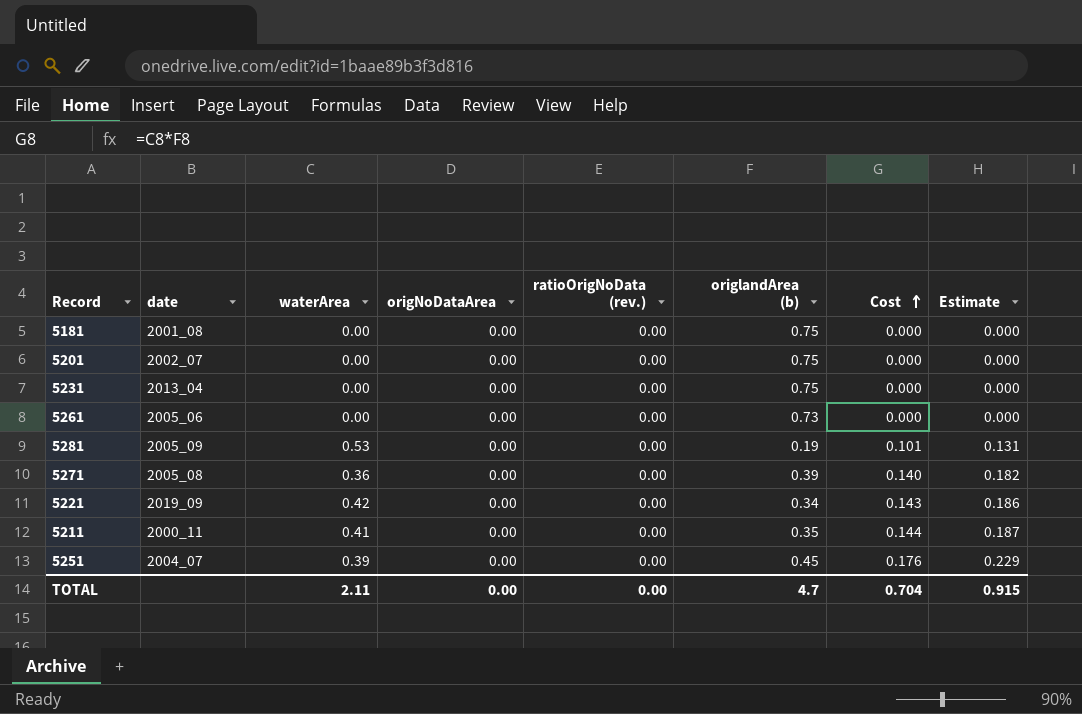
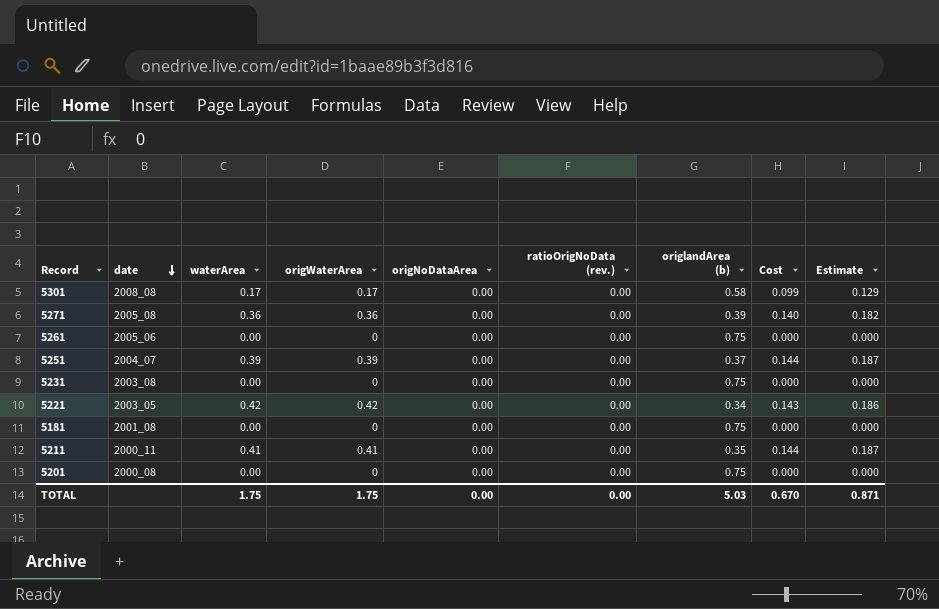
row order: Cost ascending -> date descending
column origWaterArea | position: none -> 4
row 5281: 2005_09 | 0.53 | 0.00 | 0.00 | 0.19 | 0.101 | 0.131 -> none
row 5301: none -> 2008_08 | 0.17 | 0.17 | 0.00 | 0.00 | 0.58 | 0.099 | 0.129
5261 | origlandArea (b): 0.73 -> 0.75
5251 | origlandArea (b): 0.45 -> 0.37
5251 | Cost: 0.176 -> 0.144
5251 | Estimate: 0.229 -> 0.187
5231 | date: 2013_04 -> 2003_08
5221 | date: 2019_09 -> 2003_05
5201 | date: 2002_07 -> 2000_08
TOTAL | waterArea: 2.11 -> 1.75
TOTAL | origlandArea (b): 4.7 -> 5.03
TOTAL | Cost: 0.704 -> 0.670
TOTAL | Estimate: 0.915 -> 0.871

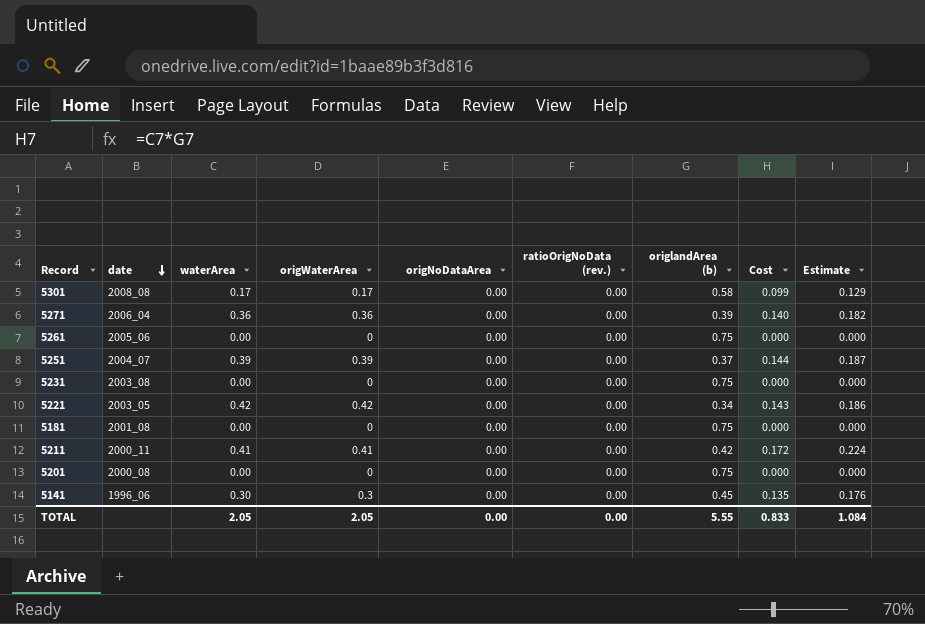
5271 | date: 2005_08 -> 2006_04
5211 | origlandArea (b): 0.35 -> 0.42
5211 | Cost: 0.144 -> 0.172
5211 | Estimate: 0.187 -> 0.224
row 5141: none -> 1996_06 | 0.30 | 0.3 | 0.00 | 0.00 | 0.45 | 0.135 | 0.176
TOTAL | waterArea: 1.75 -> 2.05
TOTAL | origWaterArea: 1.75 -> 2.05
TOTAL | origlandArea (b): 5.03 -> 5.55
TOTAL | Cost: 0.670 -> 0.833
TOTAL | Estimate: 0.871 -> 1.084

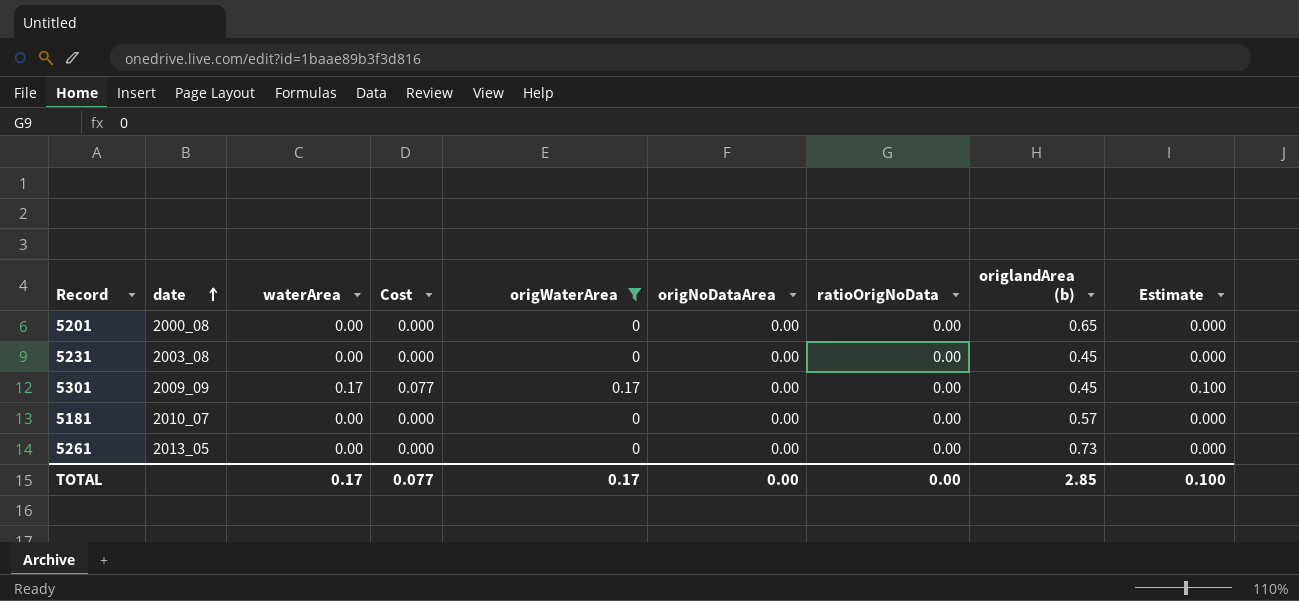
filter: none -> origWaterArea <= 0.17
row order: date descending -> date ascending
column Cost | position: 8 -> 4
column name: ratioOrigNoData (rev.) -> ratioOrigNoData
5201 | origlandArea (b): 0.75 -> 0.65
5231 | origlandArea (b): 0.75 -> 0.45
5301 | date: 2008_08 -> 2009_09
5301 | Cost: 0.099 -> 0.077
5301 | origlandArea (b): 0.58 -> 0.45
5301 | Estimate: 0.129 -> 0.100
5181 | date: 2001_08 -> 2010_07
5181 | origlandArea (b): 0.75 -> 0.57
5261 | date: 2005_06 -> 2013_05
5261 | origlandArea (b): 0.75 -> 0.73
TOTAL | waterArea: 2.05 -> 0.17
TOTAL | Cost: 0.833 -> 0.077
TOTAL | origWaterArea: 2.05 -> 0.17
TOTAL | origlandArea (b): 5.55 -> 2.85
TOTAL | Estimate: 1.084 -> 0.100

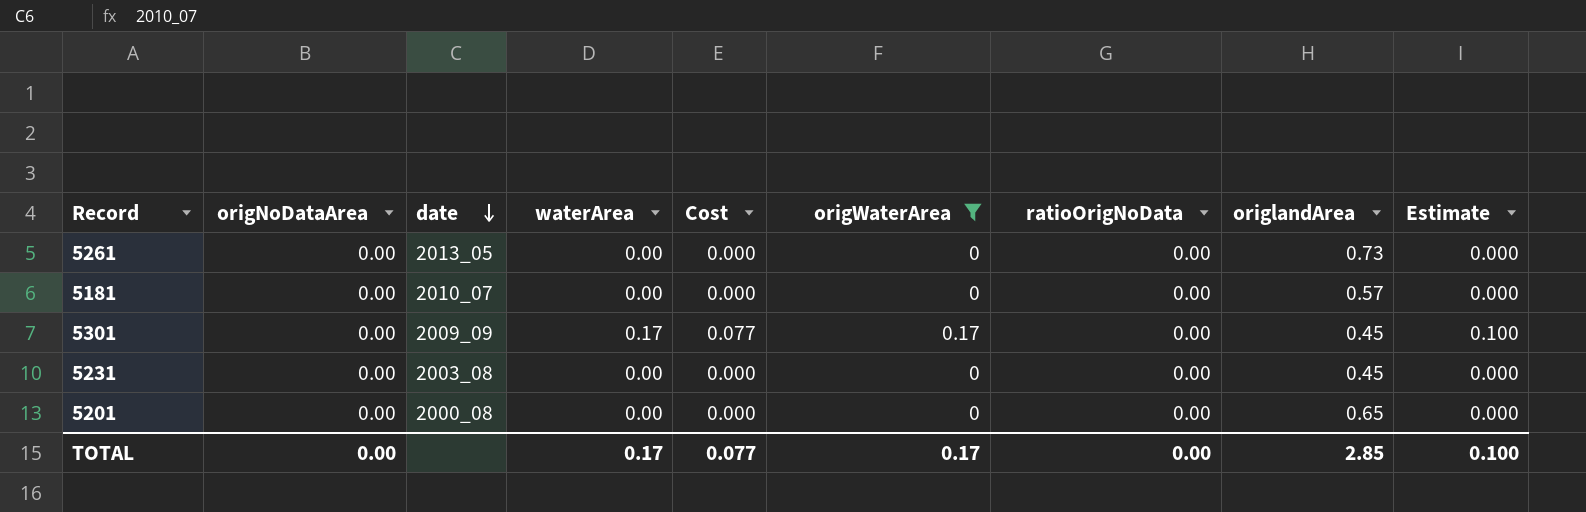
row order: date ascending -> date descending
column origNoDataArea | position: 6 -> 2
column name: origlandArea (b) -> origlandArea

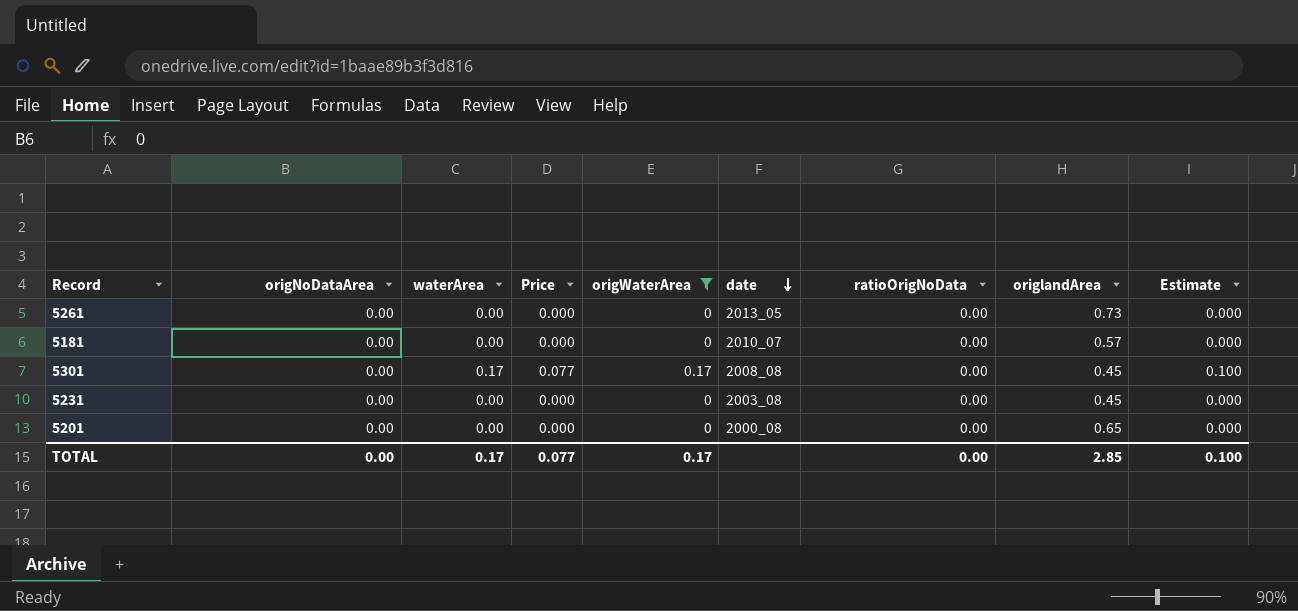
column name: Cost -> Price
column date | position: 3 -> 6
5301 | date: 2009_09 -> 2008_08

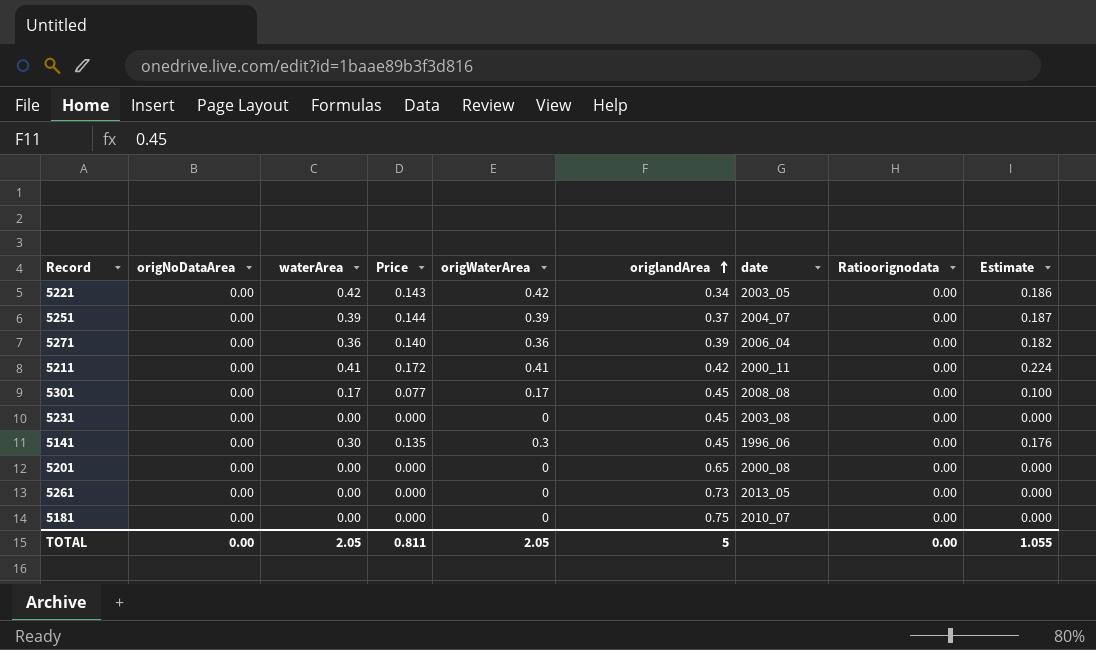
filter: origWaterArea <= 0.17 -> none
row order: date descending -> origlandArea ascending
column origlandArea | position: 8 -> 6
column name: ratioOrigNoData -> Ratioorignodata
5181 | origlandArea: 0.57 -> 0.75
TOTAL | waterArea: 0.17 -> 2.05
TOTAL | Price: 0.077 -> 0.811
TOTAL | origWaterArea: 0.17 -> 2.05
TOTAL | origlandArea: 2.85 -> 5
TOTAL | Estimate: 0.100 -> 1.055

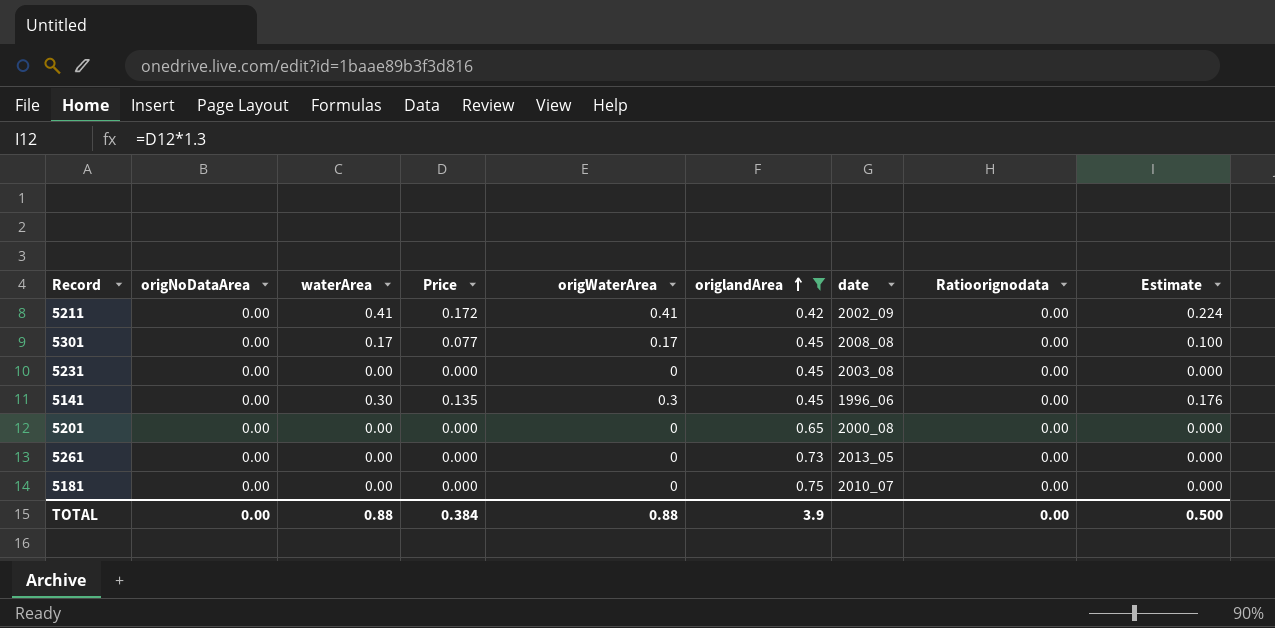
filter: none -> origlandArea >= 0.42
5211 | date: 2000_11 -> 2002_09
TOTAL | waterArea: 2.05 -> 0.88
TOTAL | Price: 0.811 -> 0.384
TOTAL | origWaterArea: 2.05 -> 0.88
TOTAL | origlandArea: 5 -> 3.9
TOTAL | Estimate: 1.055 -> 0.500

